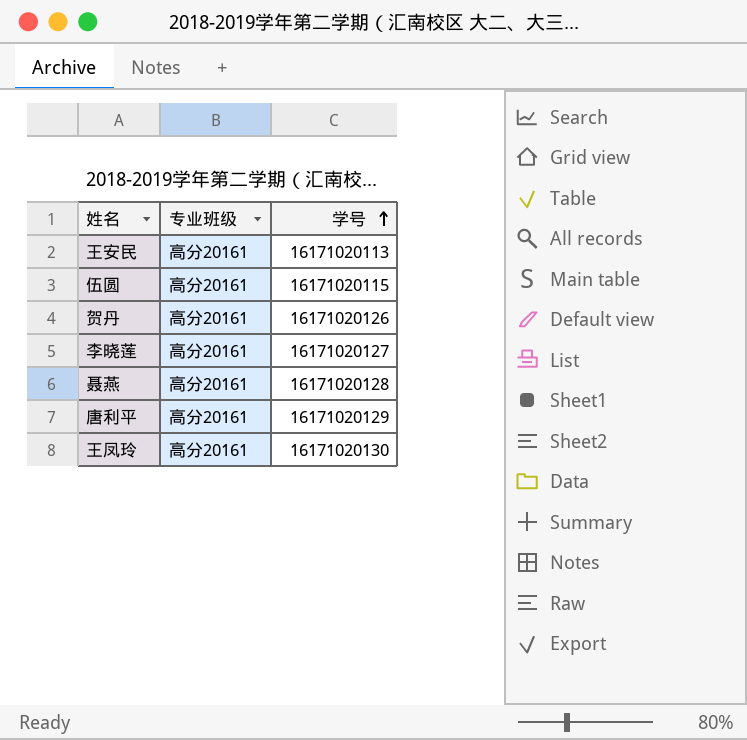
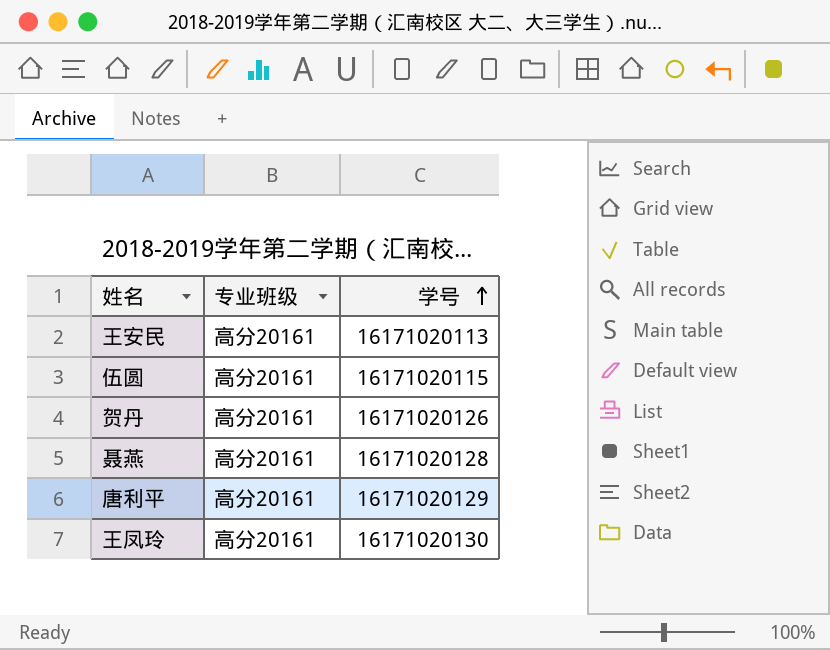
row 李晓莲: 高分20161 | 16171020127 -> none

